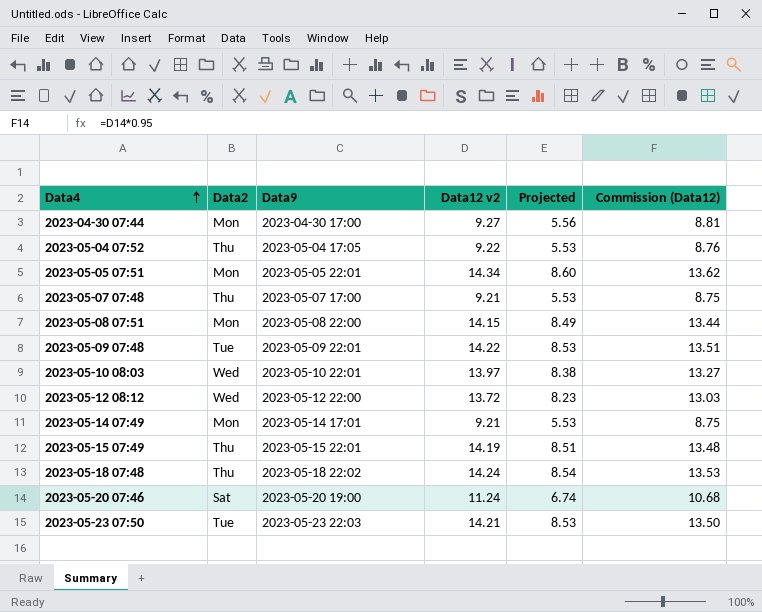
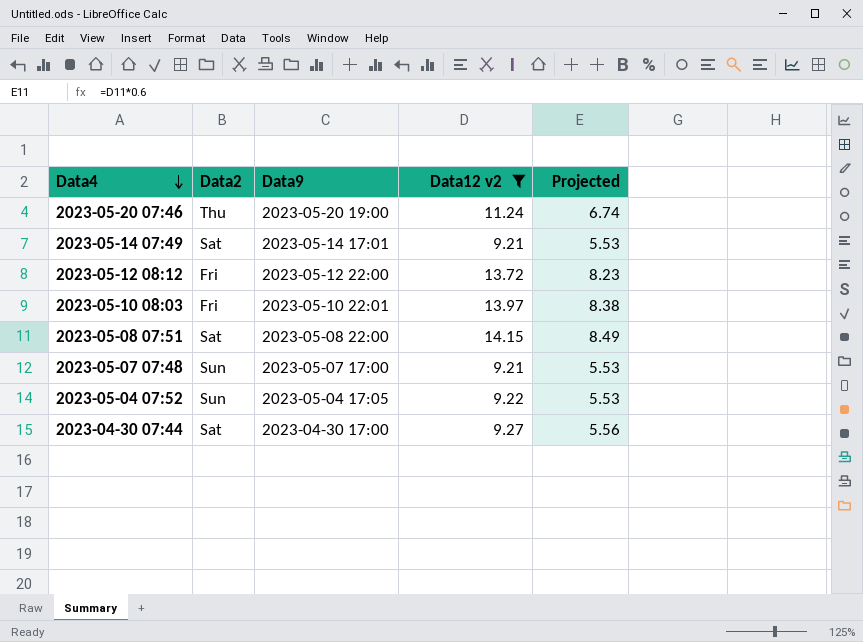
filter: none -> Data12 v2 <= 14.15
row order: Data4 ascending -> Data4 descending
column Commission (Data12) | formula: [Data12 v2] * 0.95 -> none
2023-05-20 07:46 | Data2: Sat -> Thu
2023-05-14 07:49 | Data2: Mon -> Sat
2023-05-12 08:12 | Data2: Wed -> Fri
2023-05-10 08:03 | Data2: Wed -> Fri
2023-05-08 07:51 | Data2: Mon -> Sat
2023-05-07 07:48 | Data2: Thu -> Sun
2023-05-04 07:52 | Data2: Thu -> Sun
2023-04-30 07:44 | Data2: Mon -> Sat

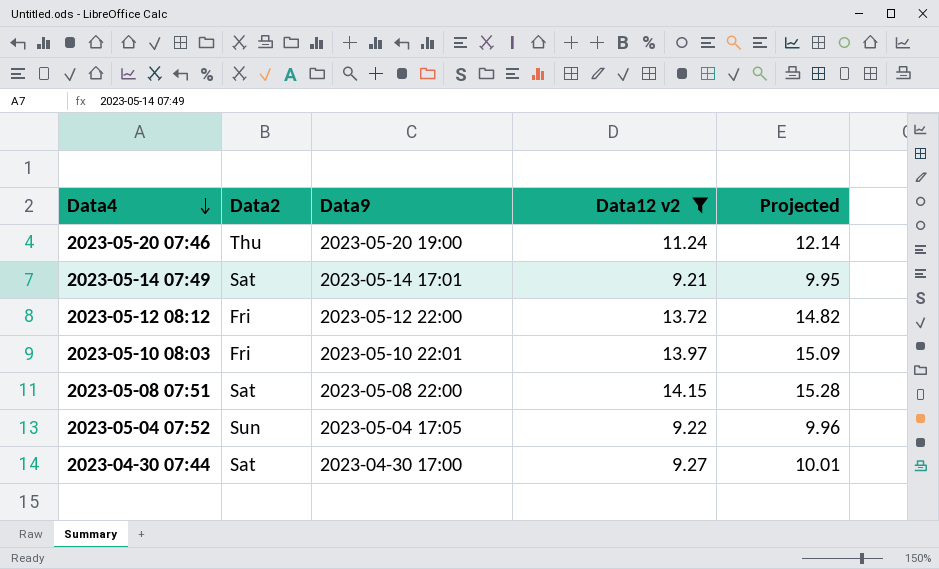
column Projected | formula: [Data12 v2] * 0.6 -> [Data12 v2] * 1.08
row 2023-05-07 07:48: Sun | 2023-05-07 17:00 | 9.21 | 5.53 -> none

